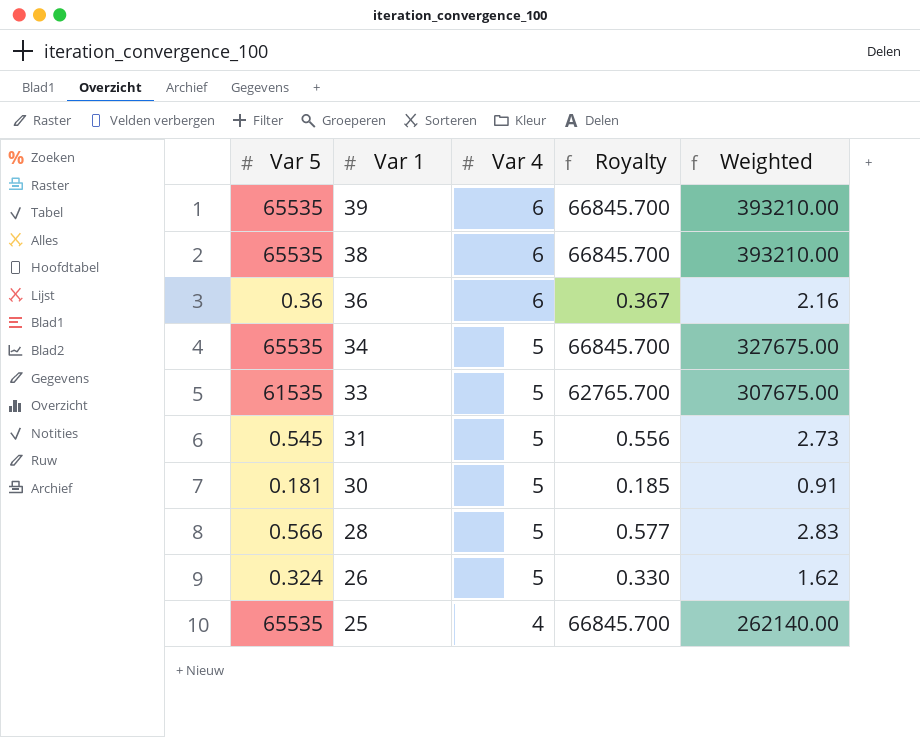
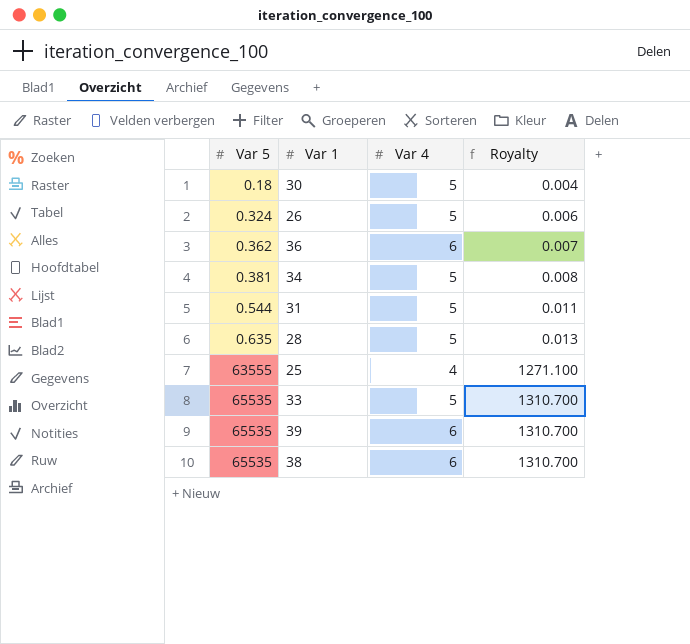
row order: Var 1 descending -> Var 5 ascending
column Weighted | formula: [Var 5] * [Var 4] -> none
column Royalty | formula: [Var 5] * 1.02 -> [Var 5] * 0.02
30 | Var 5: 0.181 -> 0.18
36 | Var 5: 0.36 -> 0.362
34 | Var 5: 65535 -> 0.381
31 | Var 5: 0.545 -> 0.544
28 | Var 5: 0.566 -> 0.635
25 | Var 5: 65535 -> 63555
33 | Var 5: 61535 -> 65535

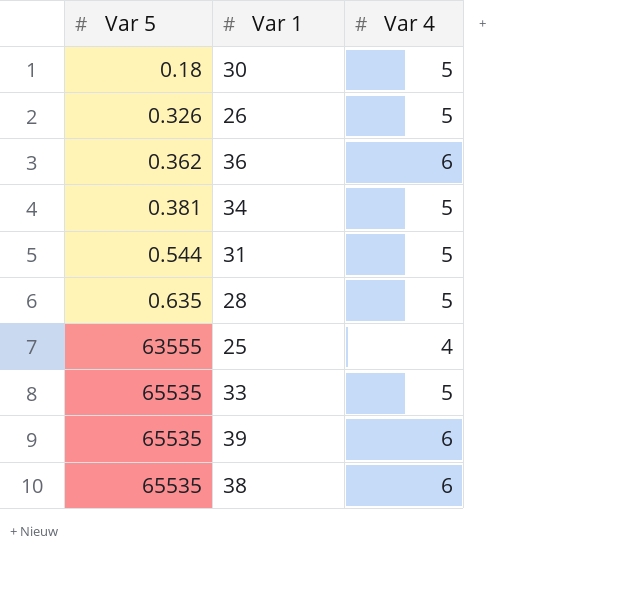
column Royalty | formula: [Var 5] * 0.02 -> none
26 | Var 5: 0.324 -> 0.326

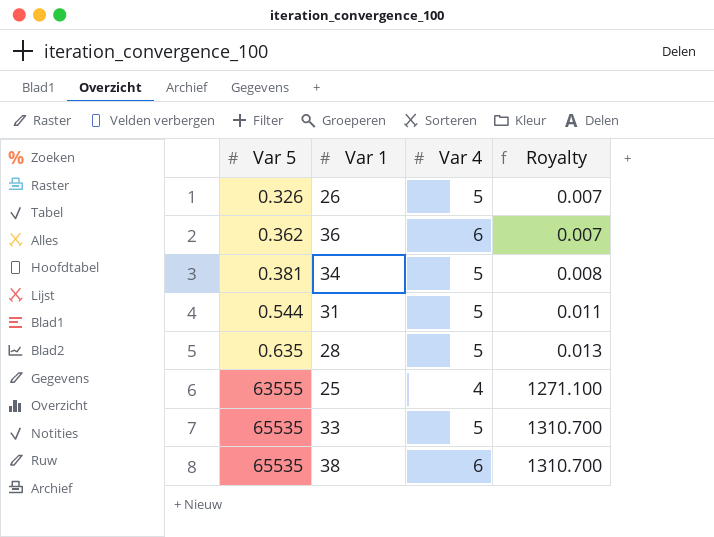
column Royalty | formula: none -> [Var 5] * 0.02
row 30: 0.18 | 5 -> none
row 39: 65535 | 6 -> none

